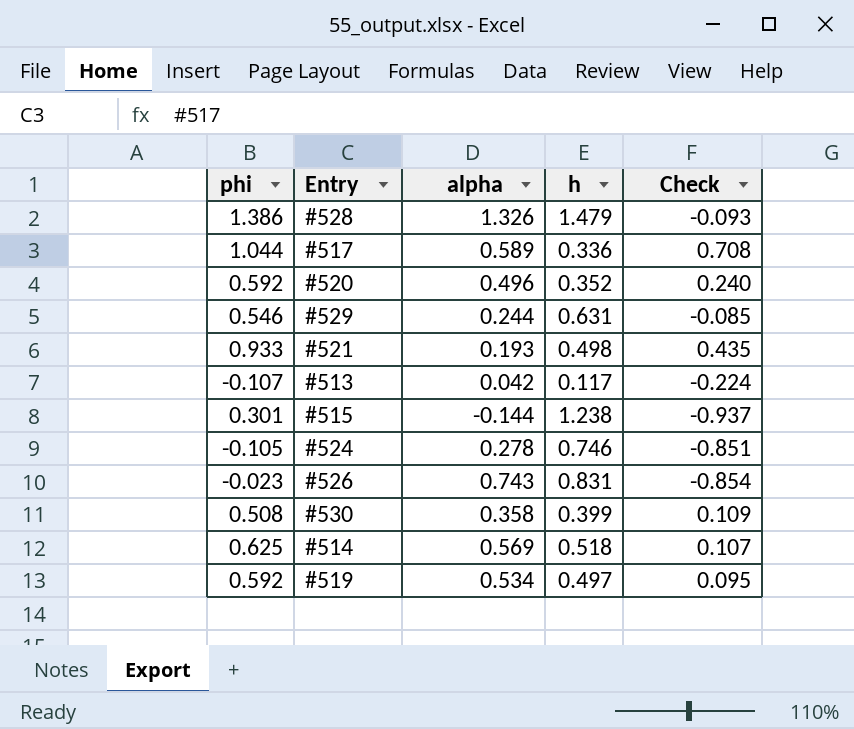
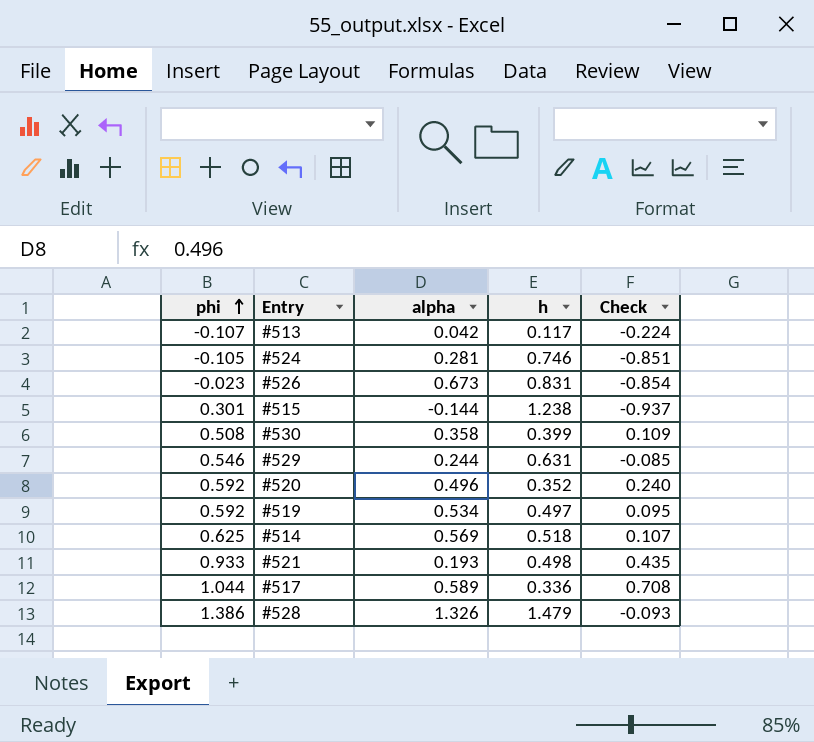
row order: none -> phi ascending
#524 | alpha: 0.278 -> 0.281
#526 | alpha: 0.743 -> 0.673

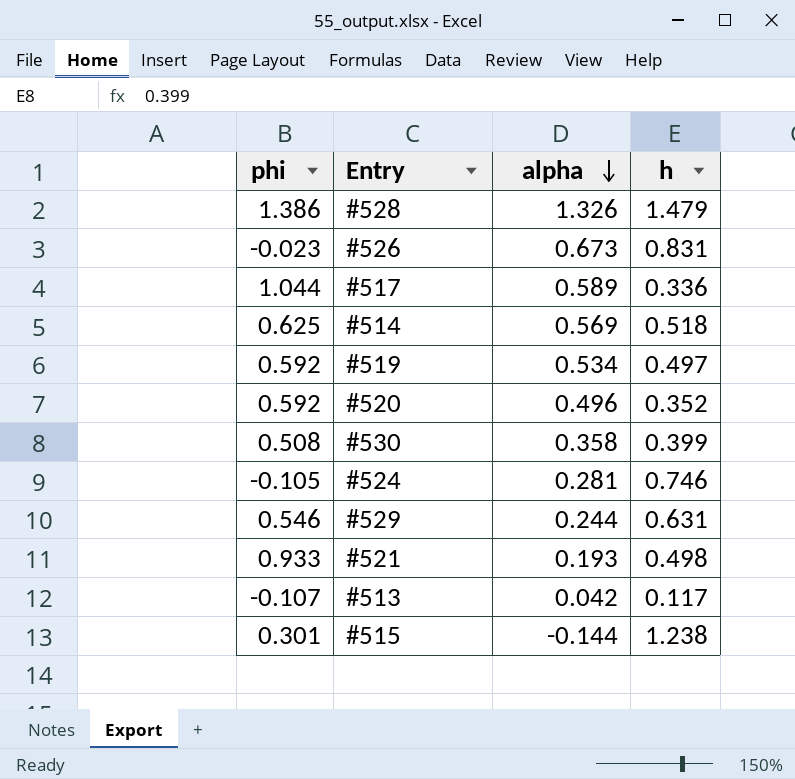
row order: phi ascending -> alpha descending
column Check | formula: [phi] - [h] -> none

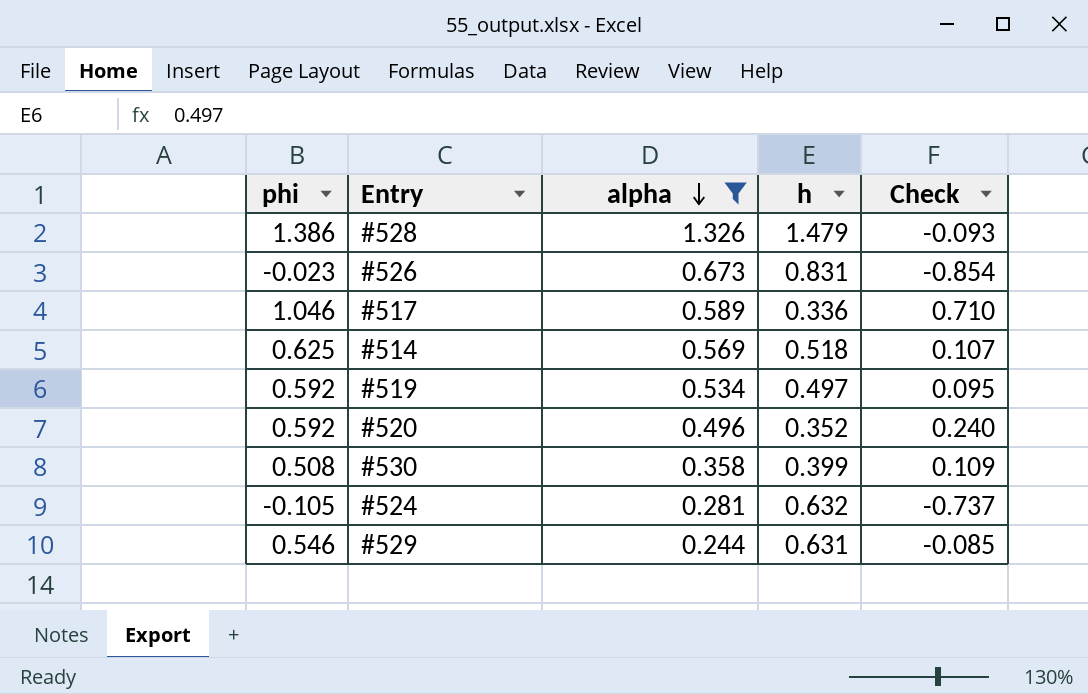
filter: none -> alpha >= 0.244
column Check | formula: none -> [phi] - [h]
#517 | phi: 1.044 -> 1.046
#524 | h: 0.746 -> 0.632

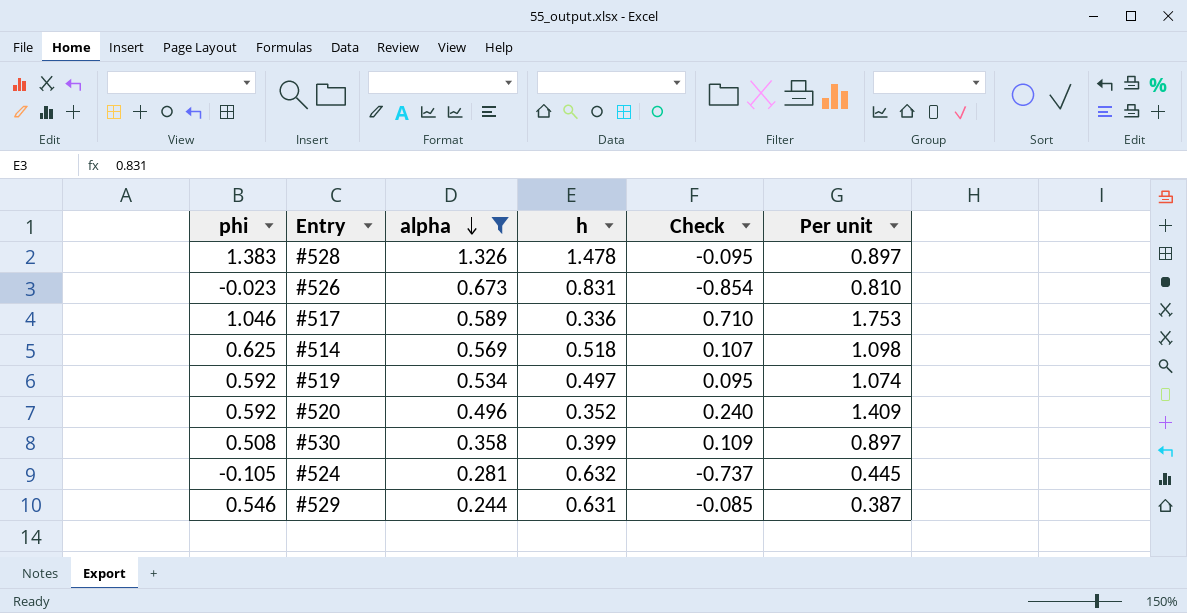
column Per unit | formula: none -> [alpha] / [h]
#528 | phi: 1.386 -> 1.383
#528 | h: 1.479 -> 1.478
#528 | Check: -0.093 -> -0.095

